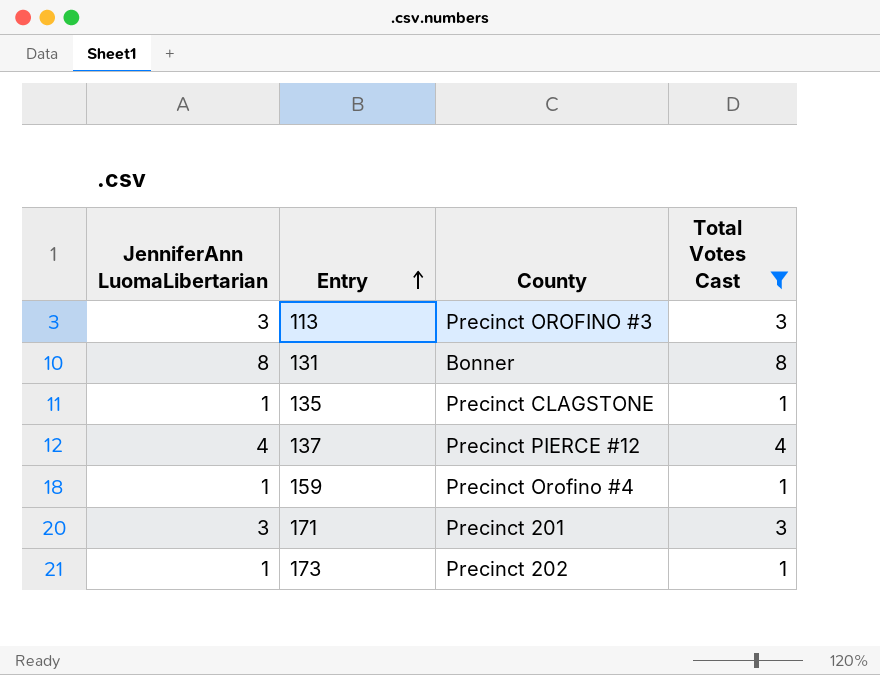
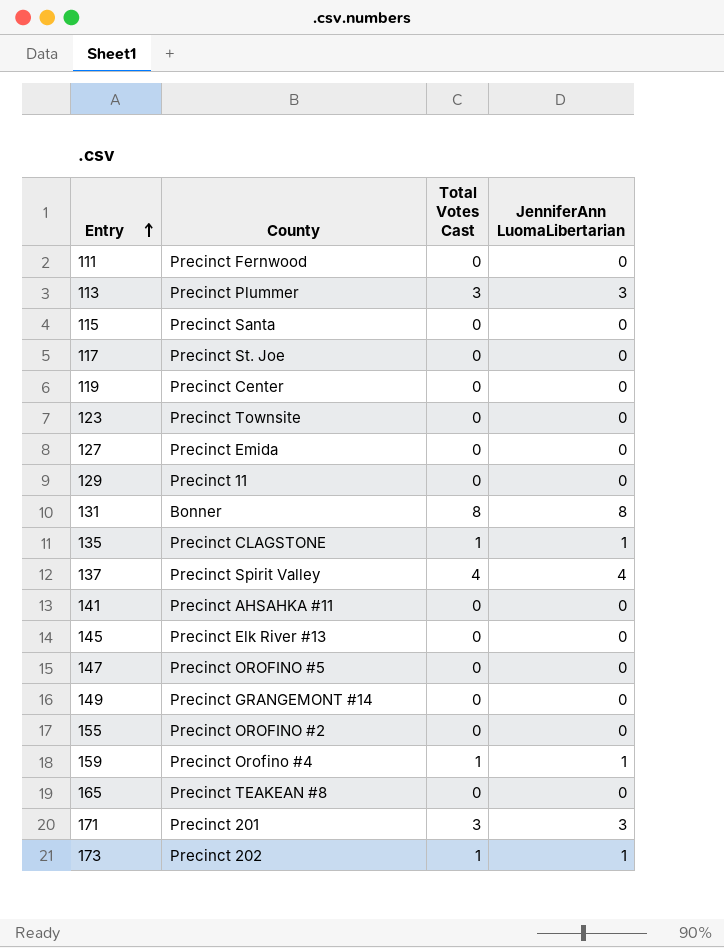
filter: Total Votes Cast != 0 -> none
column JenniferAnn LuomaLibertarian | position: 1 -> 4
113 | County: Precinct OROFINO #3 -> Precinct Plummer
137 | County: Precinct PIERCE #12 -> Precinct Spirit Valley

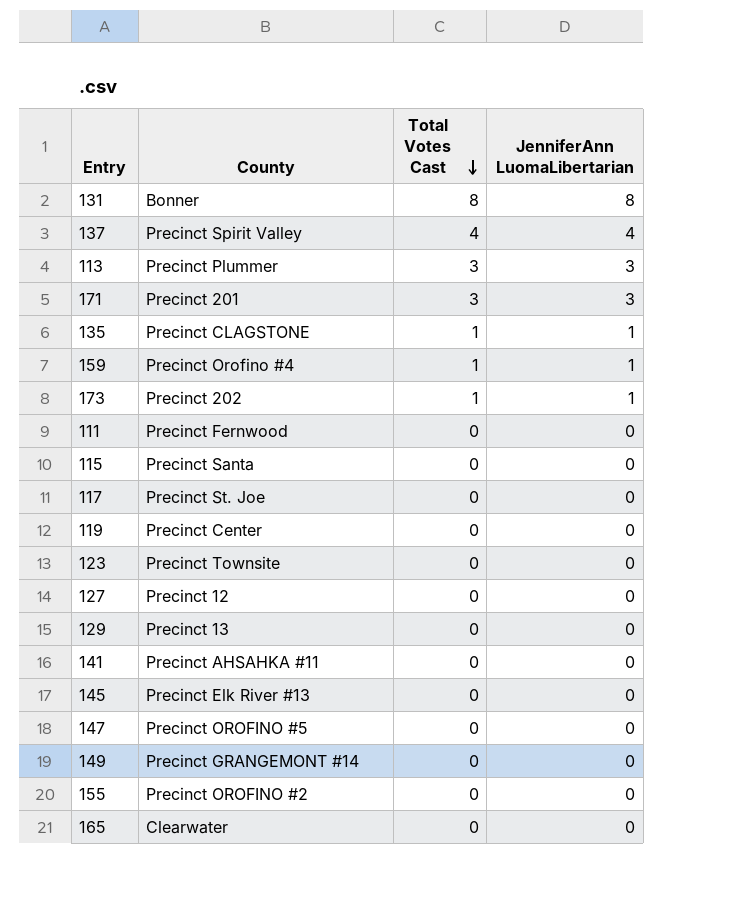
row order: Entry ascending -> Total Votes Cast descending
127 | County: Precinct Emida -> Precinct 12
129 | County: Precinct 11 -> Precinct 13
165 | County: Precinct TEAKEAN #8 -> Clearwater

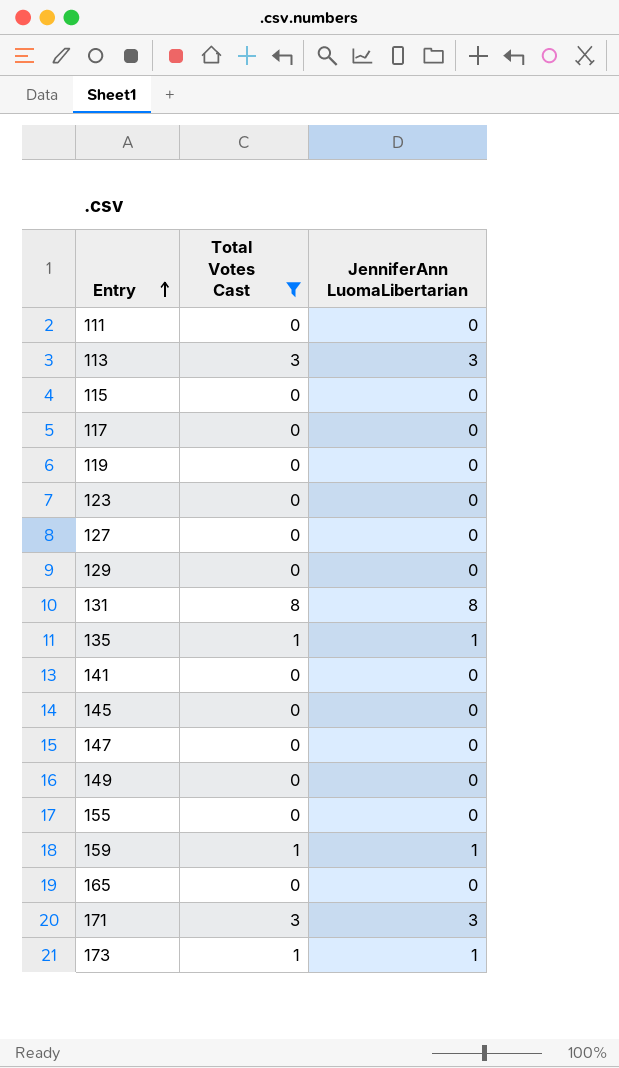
filter: none -> Total Votes Cast != 4
row order: Total Votes Cast descending -> Entry ascending
column County | position: 2 -> none

